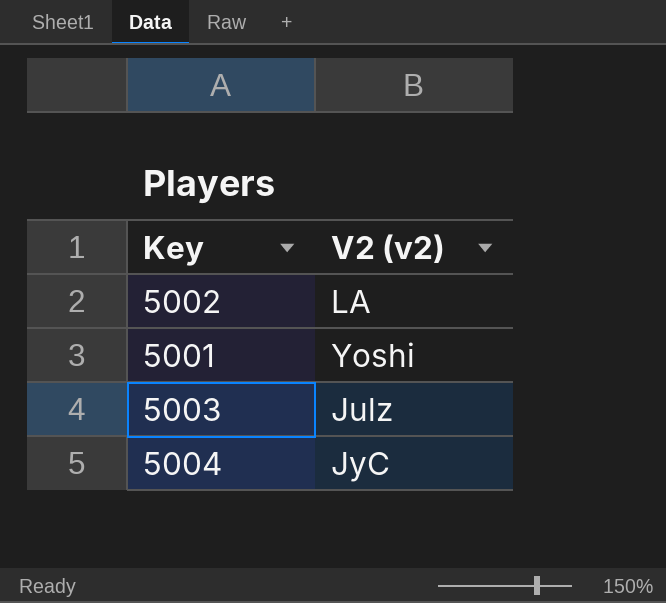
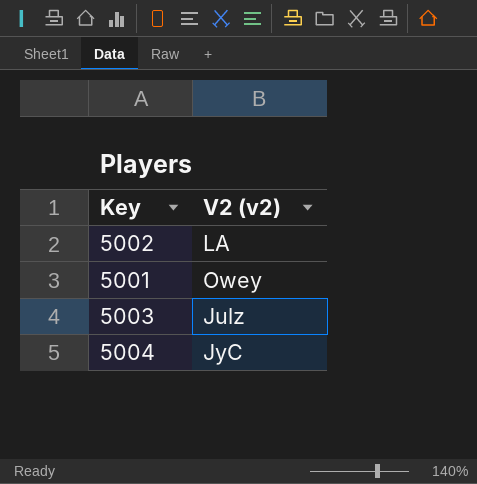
5001 | V2 (v2): Yoshi -> Owey

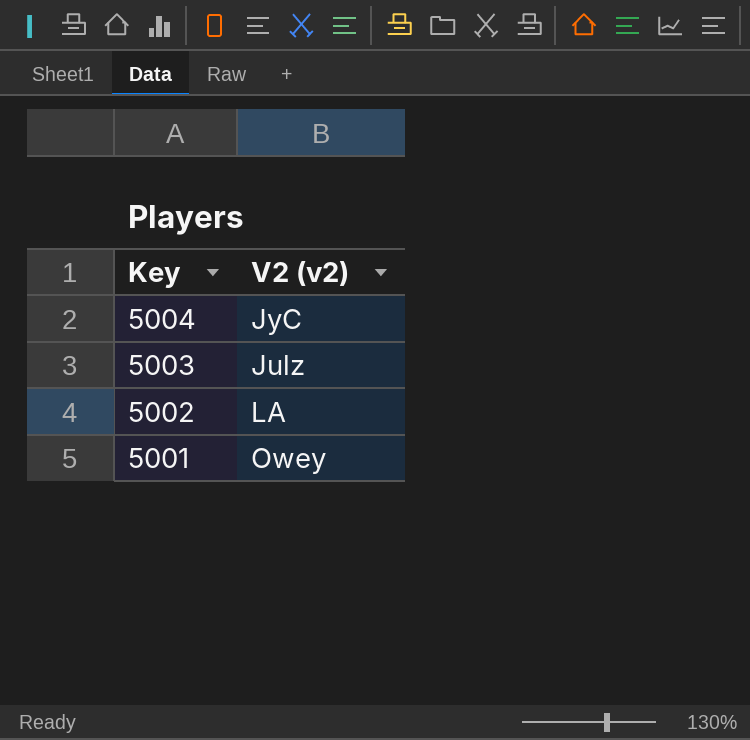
row order: none -> Key descending

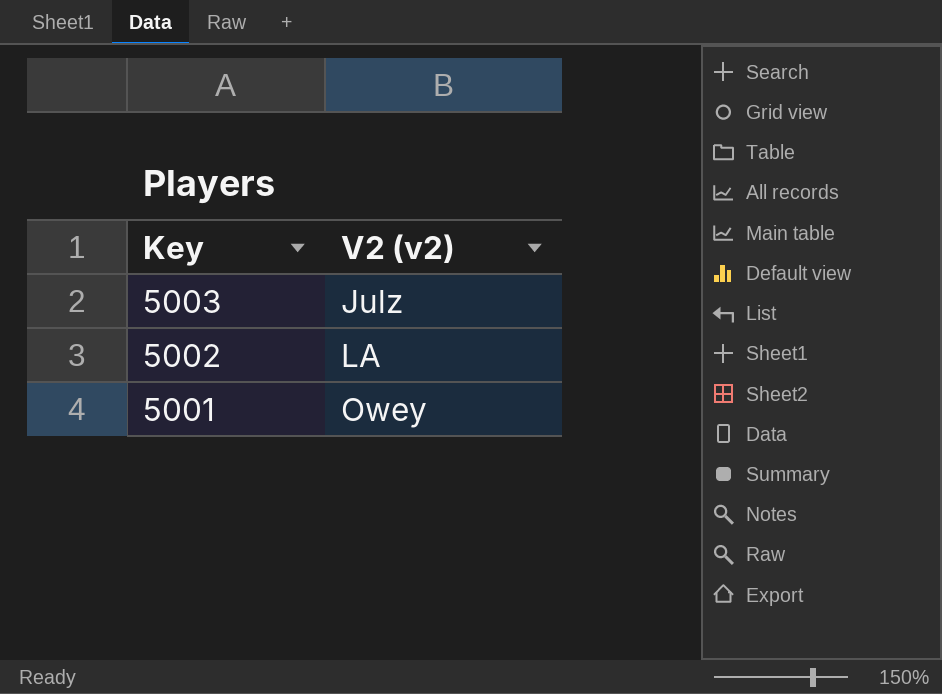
row 5004: JyC -> none

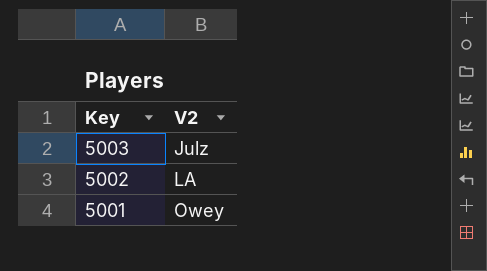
column name: V2 (v2) -> V2

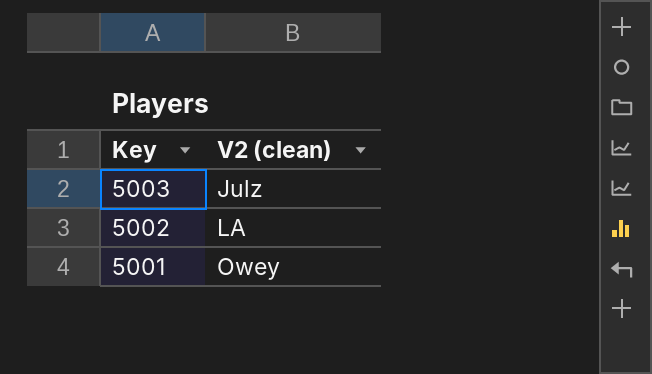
column name: V2 -> V2 (clean)

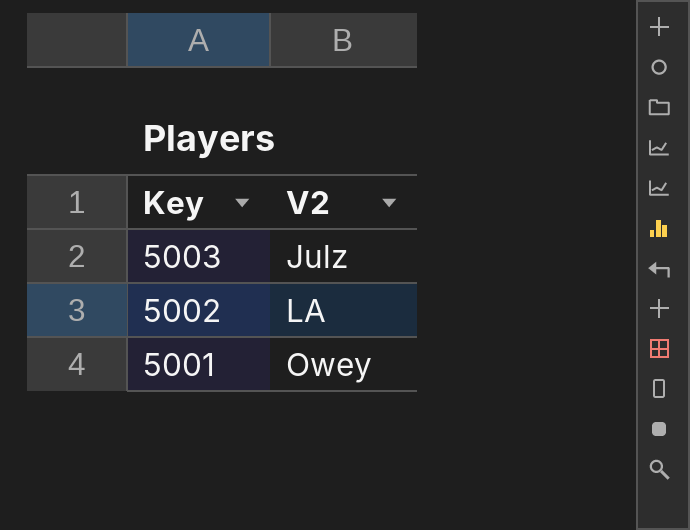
column name: V2 (clean) -> V2

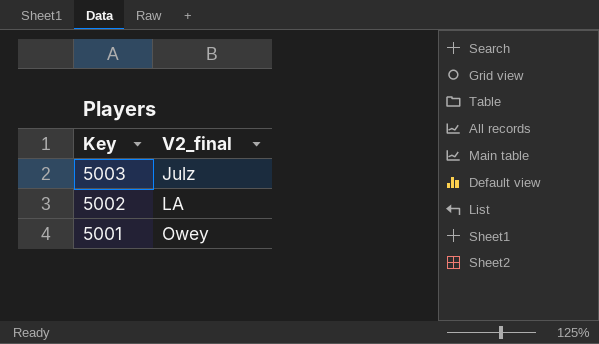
column name: V2 -> V2_final

